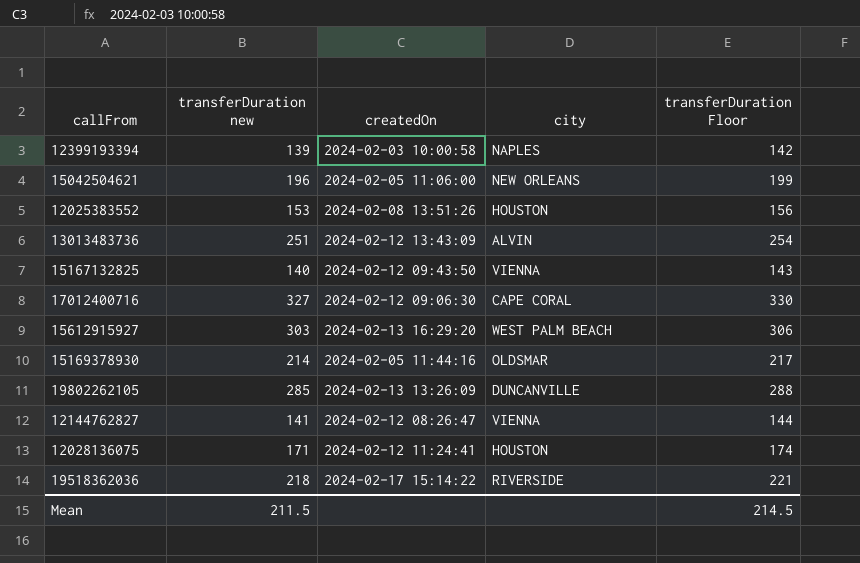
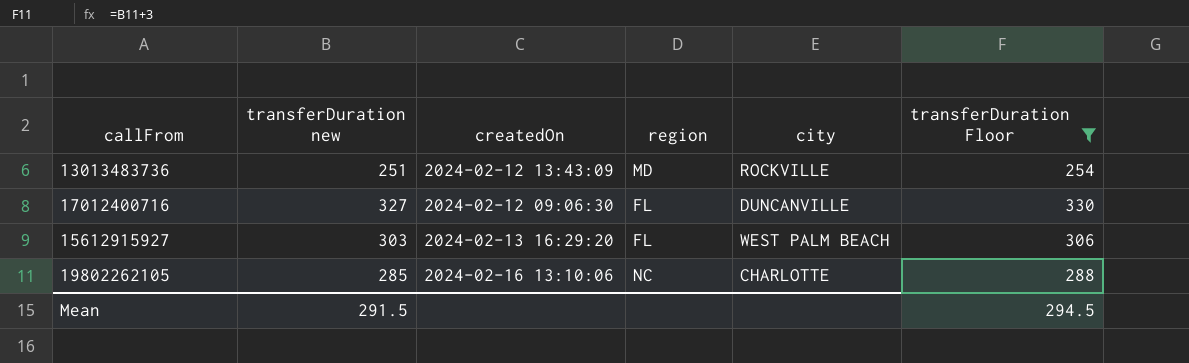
filter: none -> transferDuration Floor >= 254
column region | position: none -> 4
13013483736 | city: ALVIN -> ROCKVILLE
17012400716 | city: CAPE CORAL -> DUNCANVILLE
19802262105 | createdOn: 2024-02-13 13:26:09 -> 2024-02-16 13:10:06
19802262105 | city: DUNCANVILLE -> CHARLOTTE
Mean | transferDuration new: 211.5 -> 291.5
Mean | transferDuration Floor: 214.5 -> 294.5

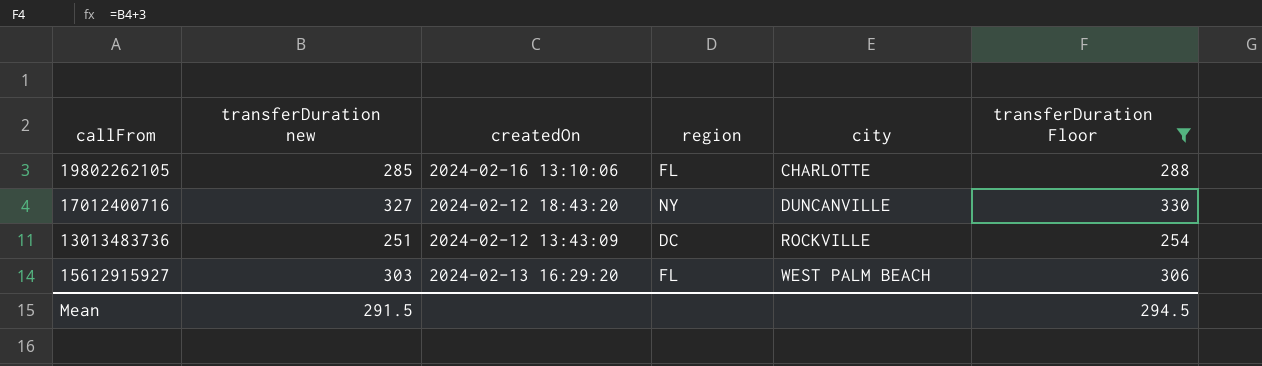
row order: none -> city ascending
19802262105 | region: NC -> FL
17012400716 | createdOn: 2024-02-12 09:06:30 -> 2024-02-12 18:43:20
17012400716 | region: FL -> NY
13013483736 | region: MD -> DC

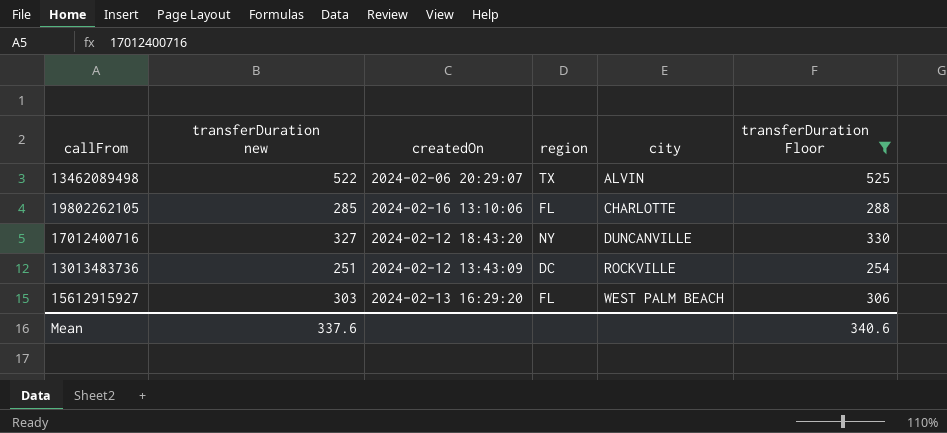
row 13462089498: none -> 522 | 2024-02-06 20:29:07 | TX | ALVIN | 525
Mean | transferDuration new: 291.5 -> 337.6
Mean | transferDuration Floor: 294.5 -> 340.6

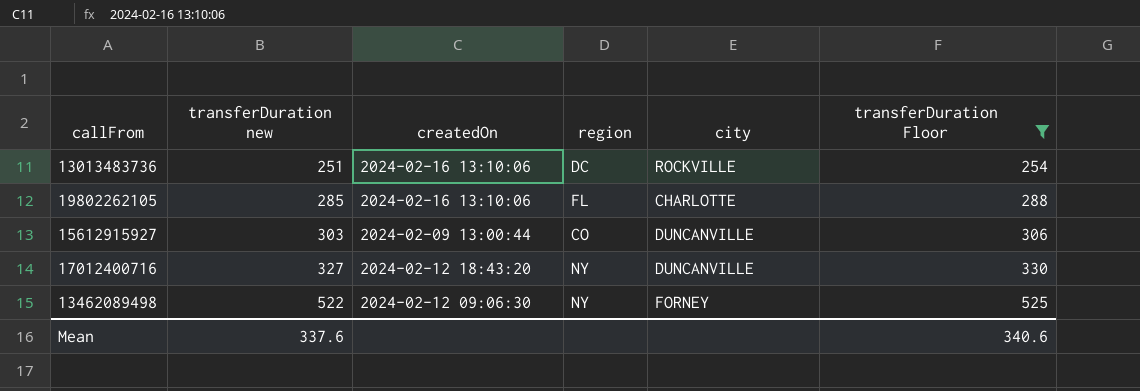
row order: city ascending -> transferDuration new ascending
13013483736 | createdOn: 2024-02-12 13:43:09 -> 2024-02-16 13:10:06
15612915927 | createdOn: 2024-02-13 16:29:20 -> 2024-02-09 13:00:44
15612915927 | region: FL -> CO
15612915927 | city: WEST PALM BEACH -> DUNCANVILLE
13462089498 | createdOn: 2024-02-06 20:29:07 -> 2024-02-12 09:06:30
13462089498 | region: TX -> NY
13462089498 | city: ALVIN -> FORNEY

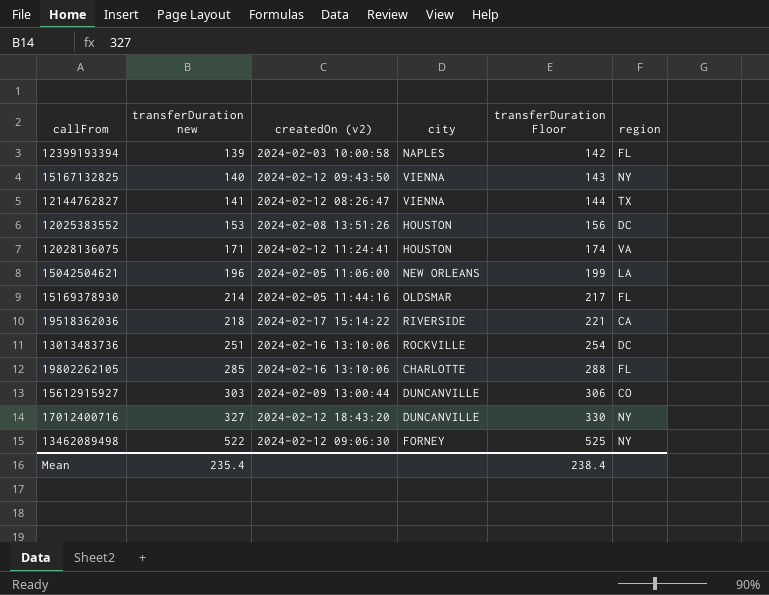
filter: transferDuration Floor >= 254 -> none
column name: createdOn -> createdOn (v2)
column region | position: 4 -> 6
Mean | transferDuration new: 337.6 -> 235.4
Mean | transferDuration Floor: 340.6 -> 238.4

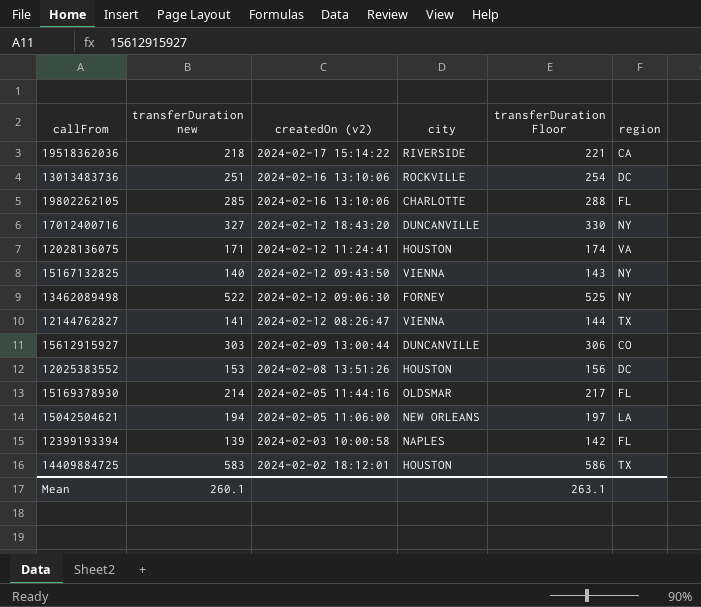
row order: transferDuration new ascending -> createdOn (v2) descending
15042504621 | transferDuration new: 196 -> 194
15042504621 | transferDuration Floor: 199 -> 197
row 14409884725: none -> 583 | 2024-02-02 18:12:01 | HOUSTON | 586 | TX
Mean | transferDuration new: 235.4 -> 260.1
Mean | transferDuration Floor: 238.4 -> 263.1

